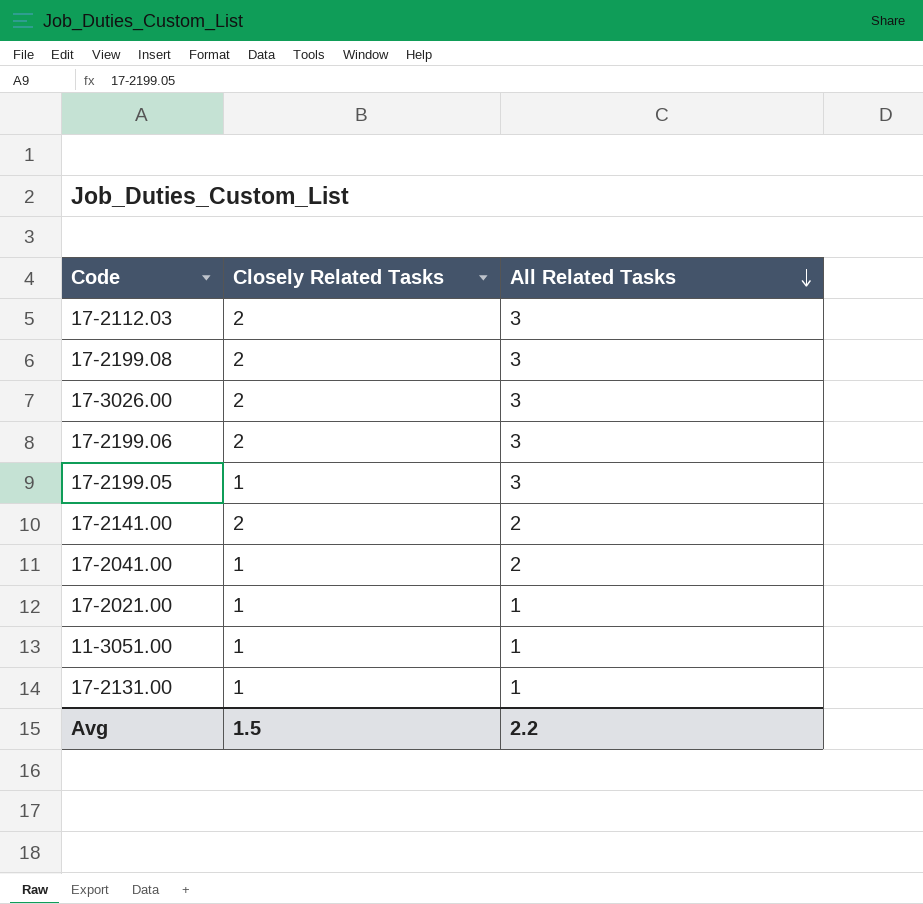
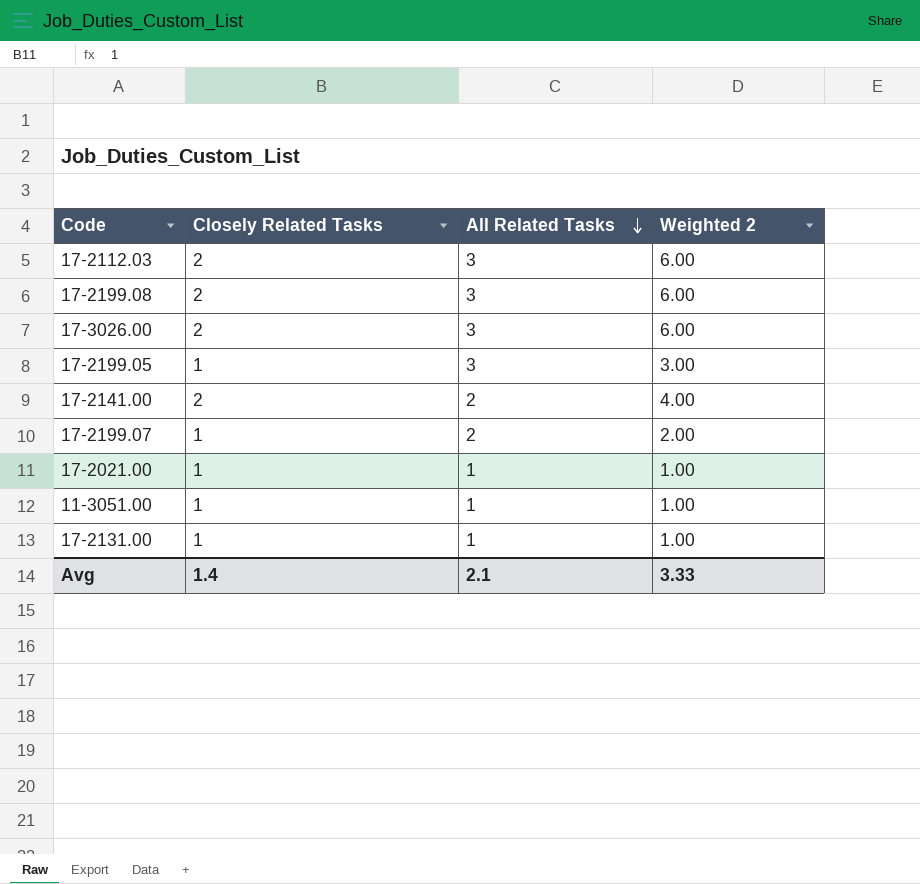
column Weighted 2 | formula: none -> [Closely Related Tasks] * [All Related Tasks]
row 17-2199.06: 2 | 3 -> none
row 17-2041.00: 1 | 2 -> none
row 17-2199.07: none -> 1 | 2 | 2.00
Avg | Closely Related Tasks: 1.5 -> 1.4
Avg | All Related Tasks: 2.2 -> 2.1

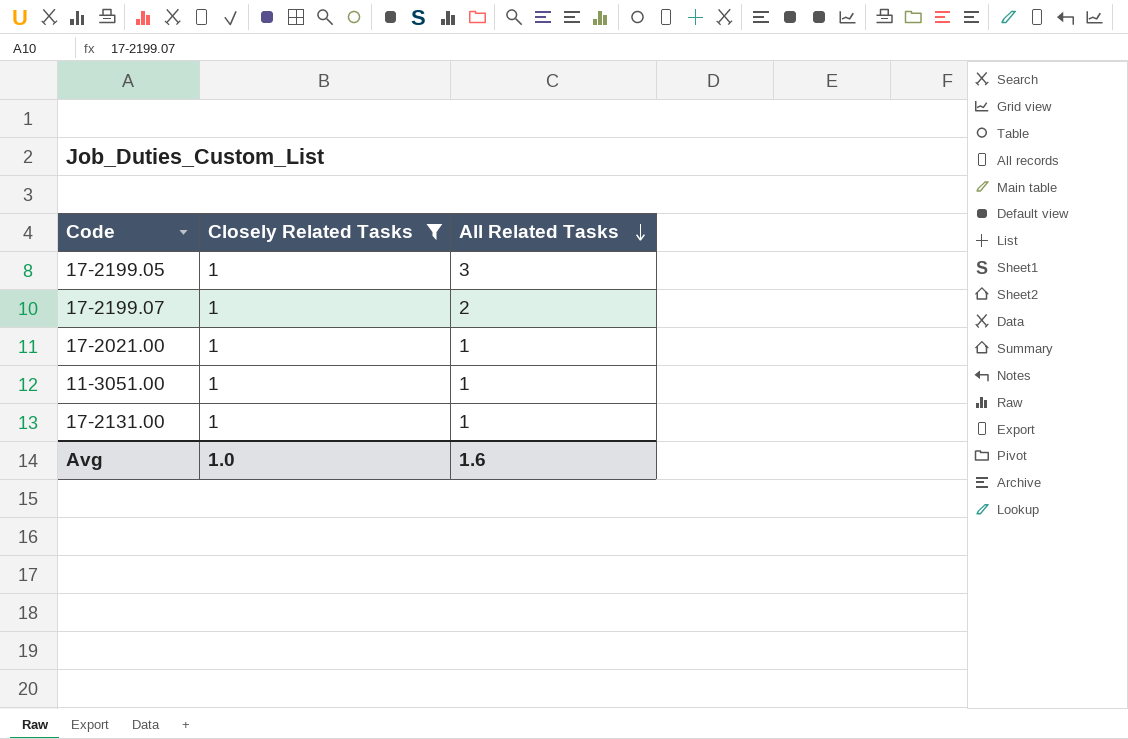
filter: none -> Closely Related Tasks = 1
column Weighted 2 | formula: [Closely Related Tasks] * [All Related Tasks] -> none
Avg | Closely Related Tasks: 1.4 -> 1.0
Avg | All Related Tasks: 2.1 -> 1.6

